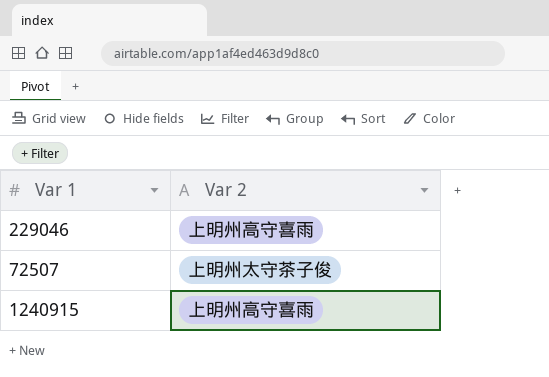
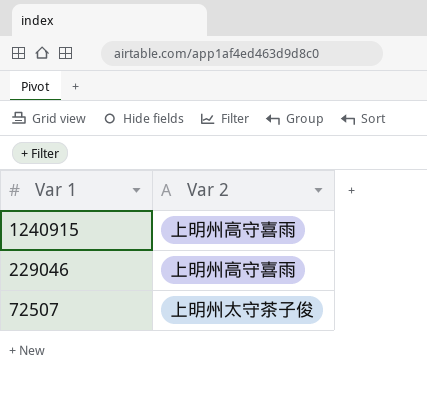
row order: none -> Var 1 descending

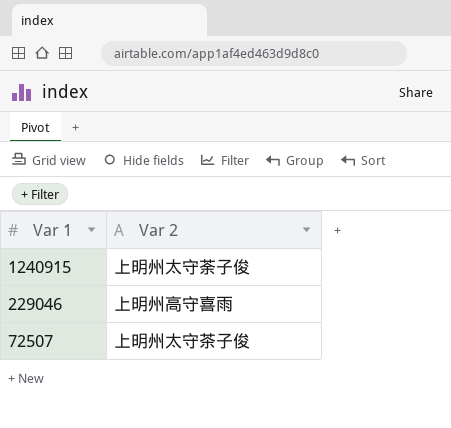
1240915 | Var 2: 上明州高守喜雨 -> 上明州太守荼子俊

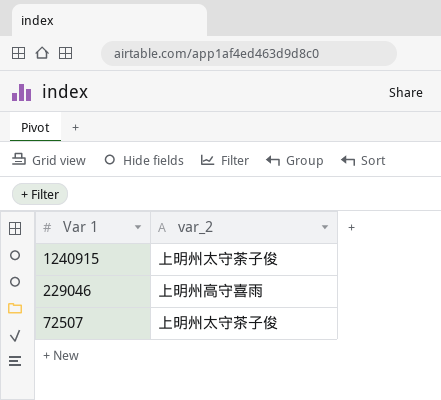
column name: Var 2 -> var_2

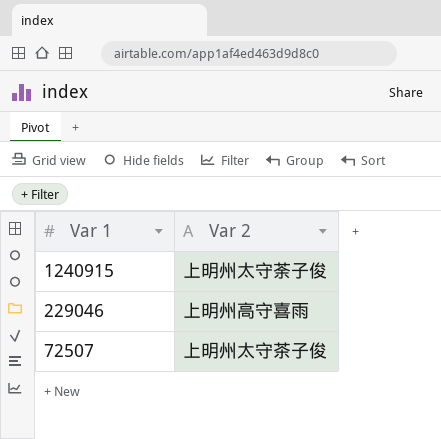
column name: var_2 -> Var 2

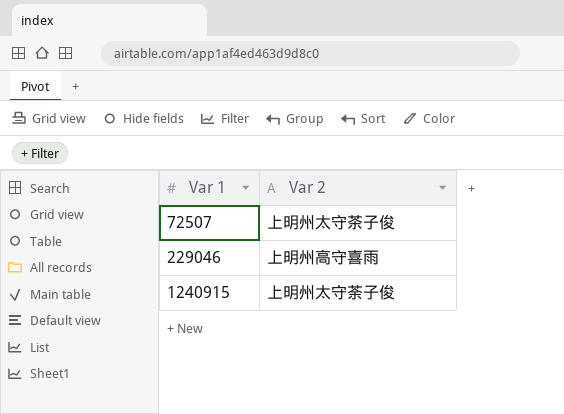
row order: Var 1 descending -> Var 1 ascending

